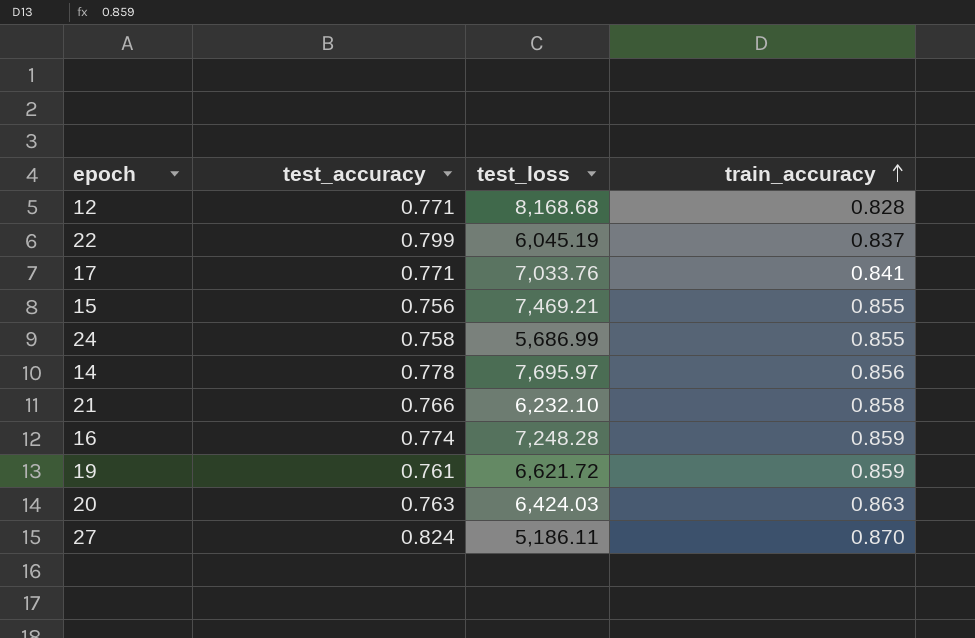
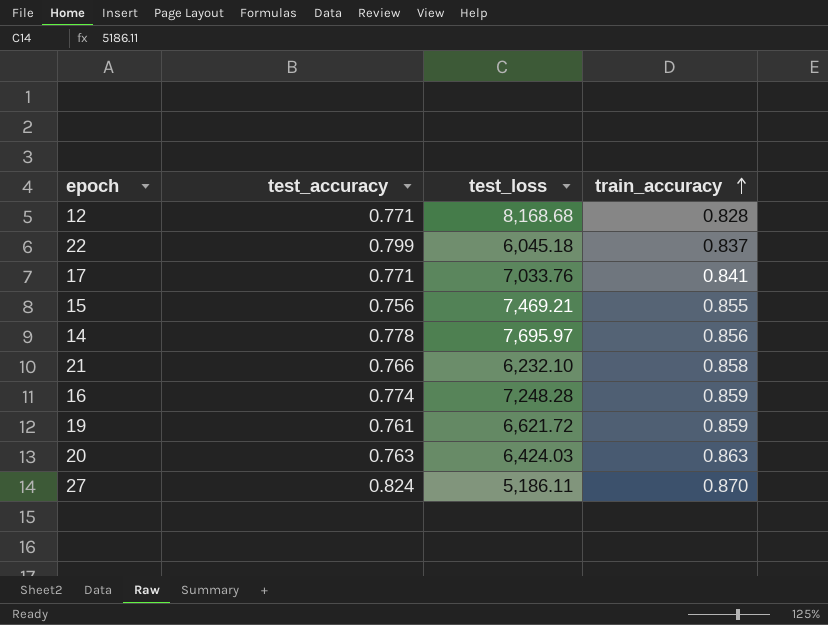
row 24: 0.758 | 5,686.99 | 0.855 -> none
22 | test_loss: 6,045.19 -> 6,045.18

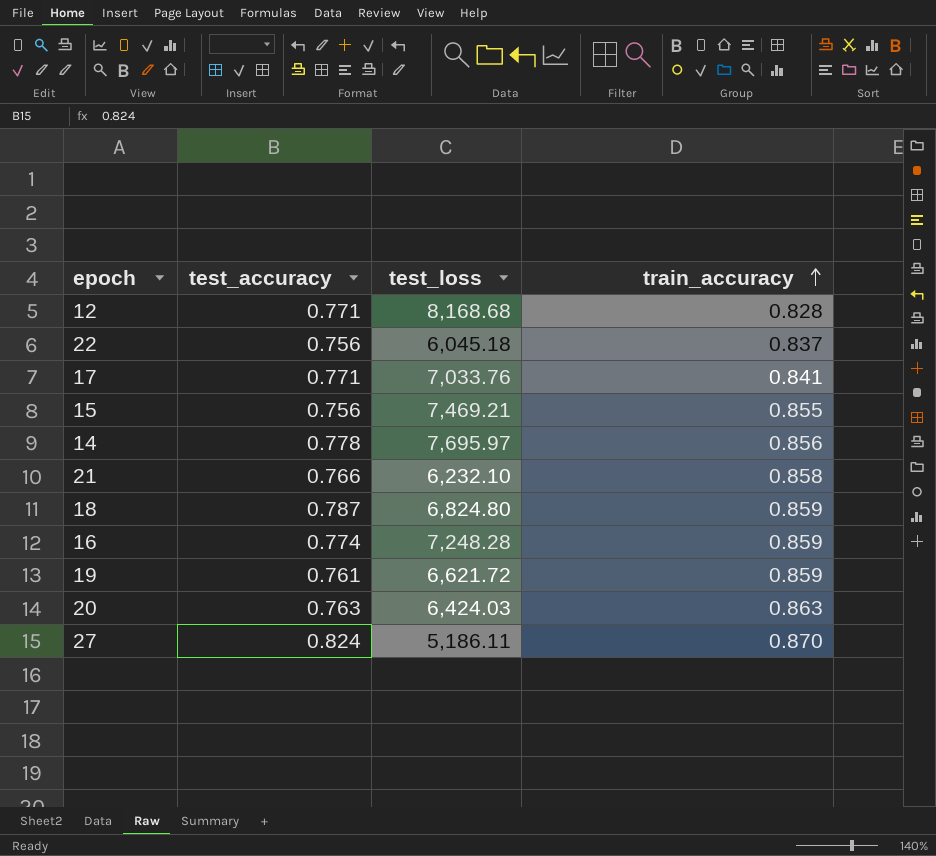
22 | test_accuracy: 0.799 -> 0.756
row 18: none -> 0.787 | 6,824.80 | 0.859

